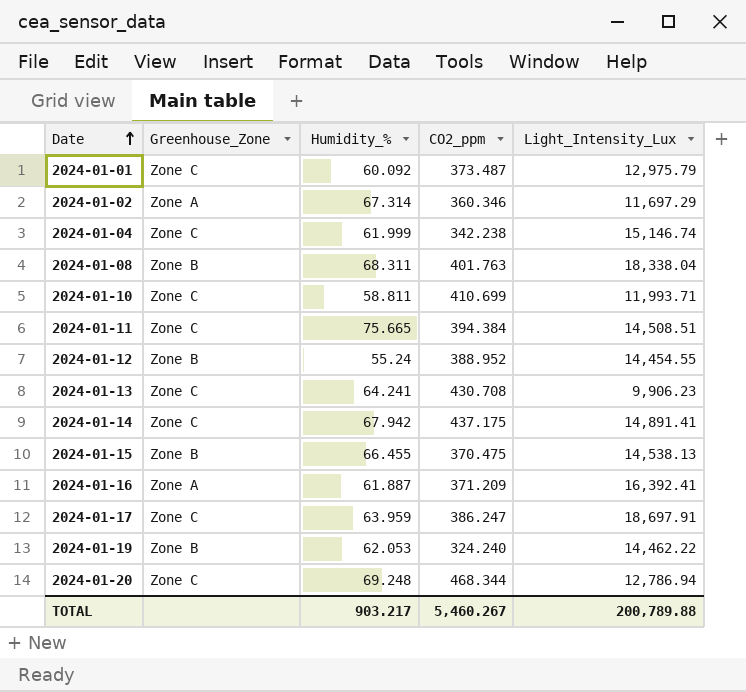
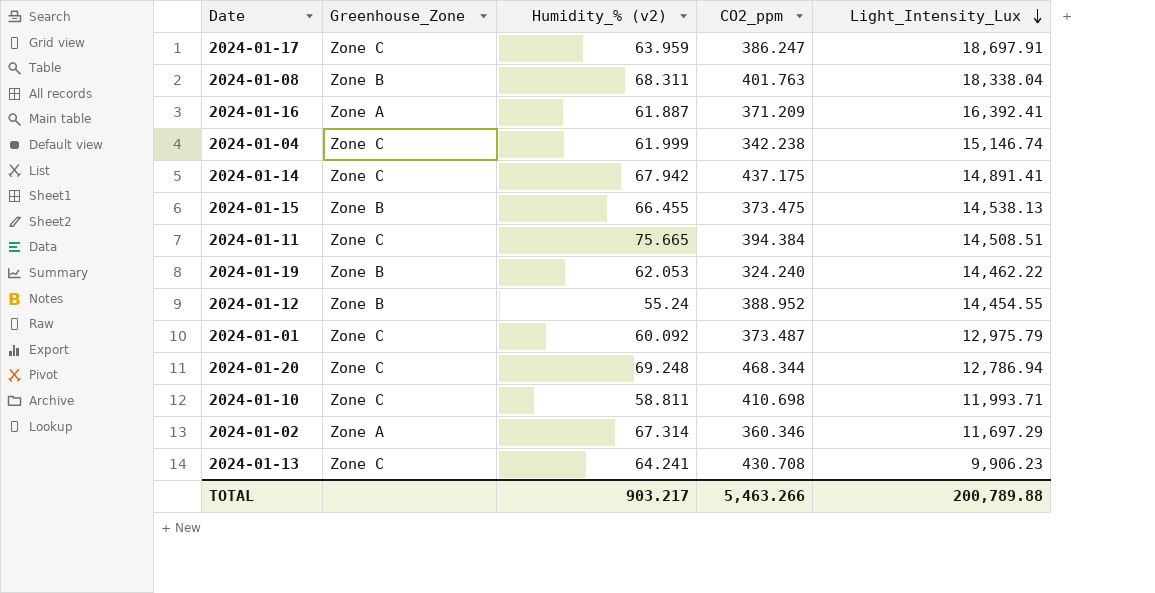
row order: Date ascending -> Light_Intensity_Lux descending
column name: Humidity_% -> Humidity_% (v2)
2024-01-15 | CO2_ppm: 370.475 -> 373.475
2024-01-10 | CO2_ppm: 410.699 -> 410.698
TOTAL | CO2_ppm: 5,460.267 -> 5,463.266

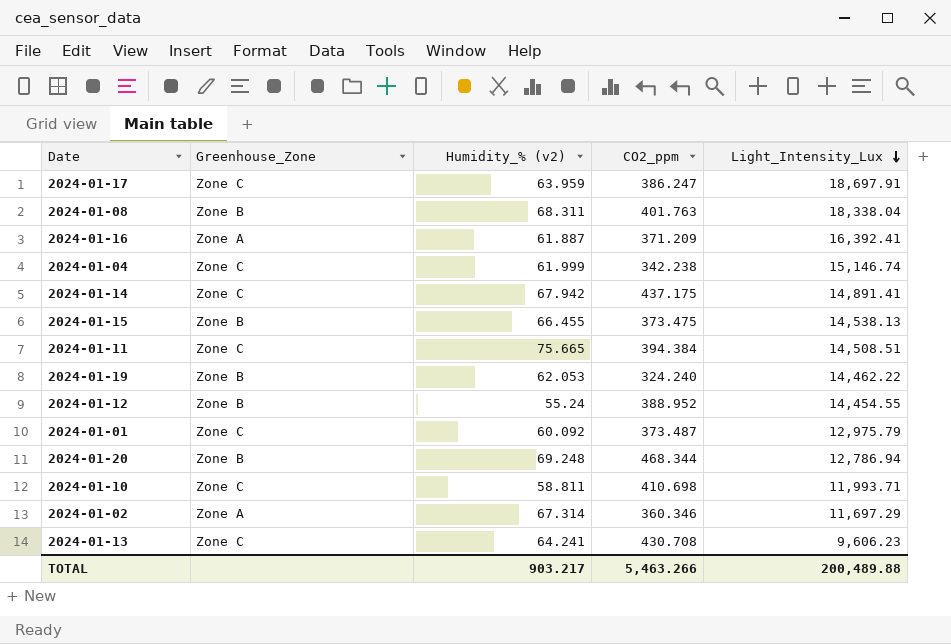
2024-01-20 | Greenhouse_Zone: Zone C -> Zone B
2024-01-13 | Light_Intensity_Lux: 9,906.23 -> 9,606.23
TOTAL | Light_Intensity_Lux: 200,789.88 -> 200,489.88

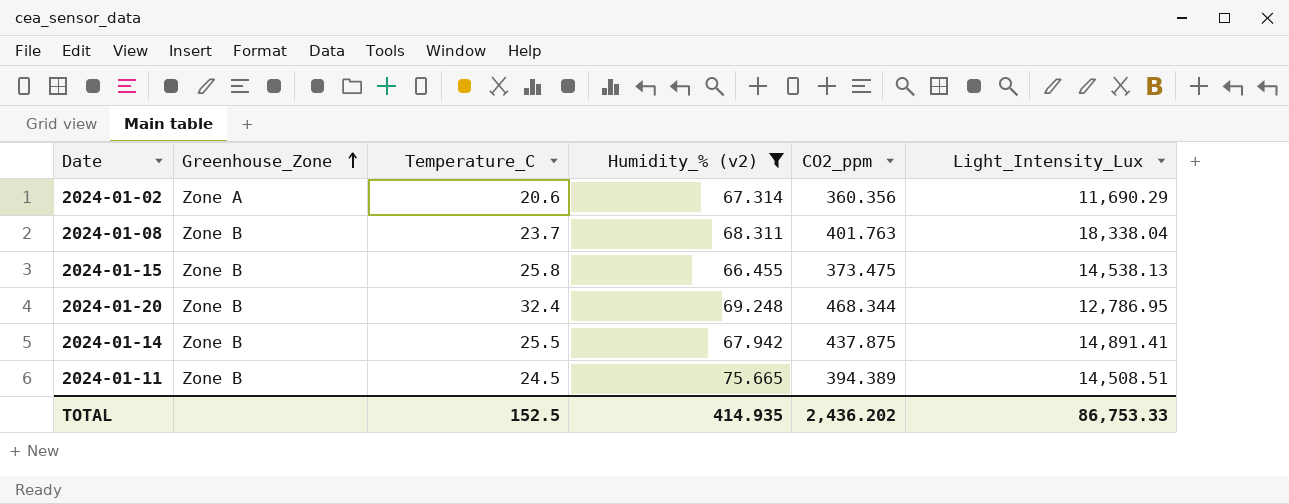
filter: none -> Humidity_% (v2) >= 66.455
row order: Light_Intensity_Lux descending -> Greenhouse_Zone ascending
column Temperature_C | position: none -> 3
2024-01-02 | CO2_ppm: 360.346 -> 360.356
2024-01-02 | Light_Intensity_Lux: 11,697.29 -> 11,690.29
2024-01-20 | Light_Intensity_Lux: 12,786.94 -> 12,786.95
2024-01-14 | Greenhouse_Zone: Zone C -> Zone B
2024-01-14 | CO2_ppm: 437.175 -> 437.875
2024-01-11 | Greenhouse_Zone: Zone C -> Zone B
2024-01-11 | CO2_ppm: 394.384 -> 394.389
TOTAL | Humidity_% (v2): 903.217 -> 414.935
TOTAL | CO2_ppm: 5,463.266 -> 2,436.202
TOTAL | Light_Intensity_Lux: 200,489.88 -> 86,753.33

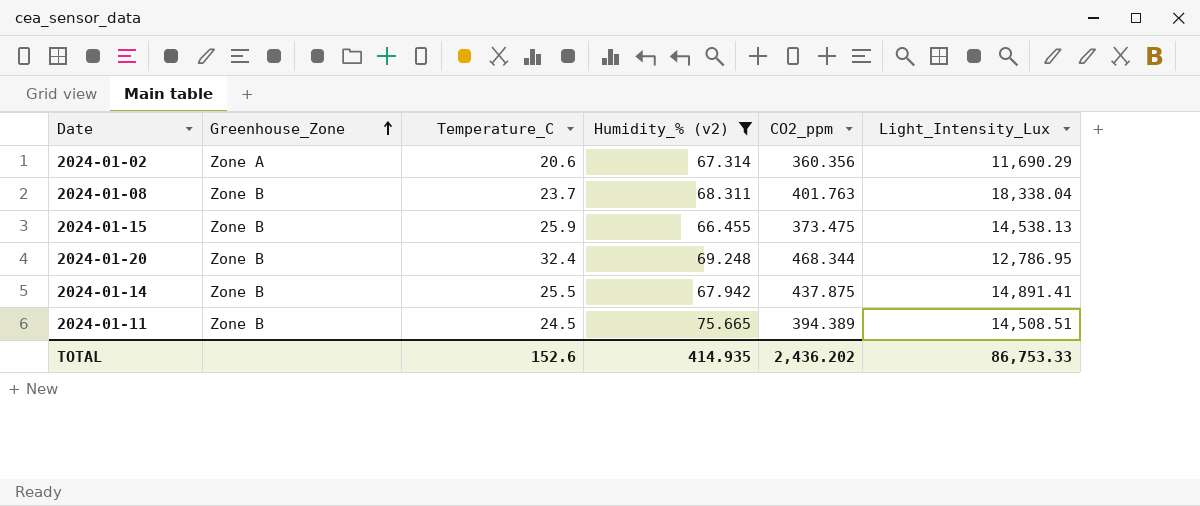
2024-01-15 | Temperature_C: 25.8 -> 25.9
TOTAL | Temperature_C: 152.5 -> 152.6

